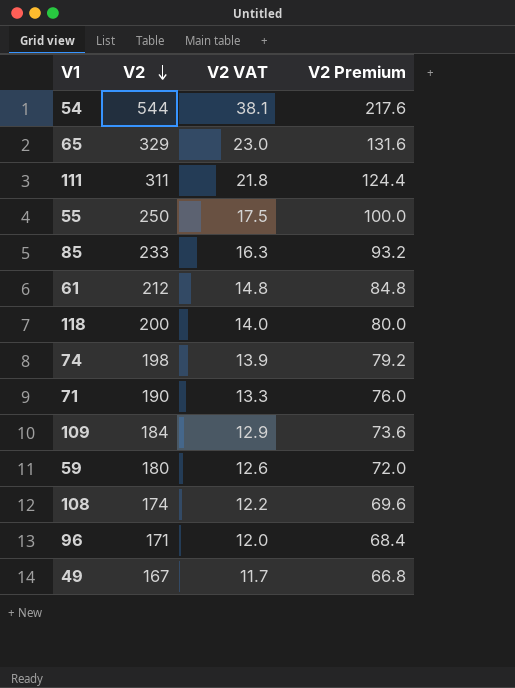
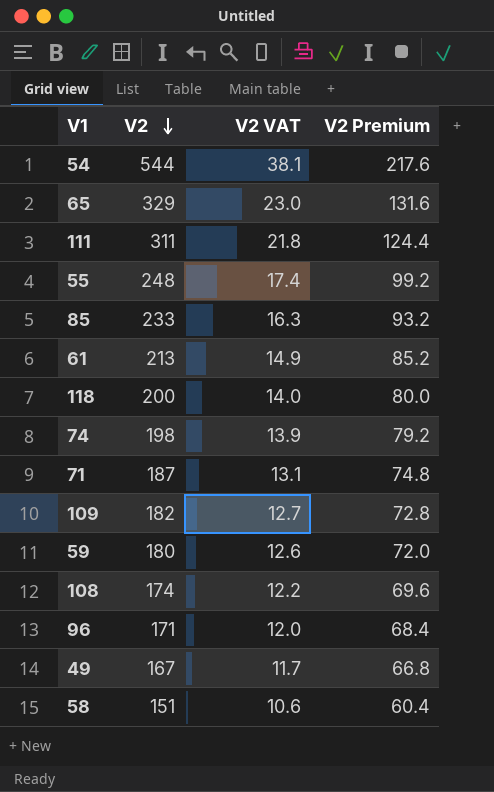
55 | V2: 250 -> 248
55 | V2 VAT: 17.5 -> 17.4
55 | V2 Premium: 100.0 -> 99.2
61 | V2: 212 -> 213
61 | V2 VAT: 14.8 -> 14.9
61 | V2 Premium: 84.8 -> 85.2
71 | V2: 190 -> 187
71 | V2 VAT: 13.3 -> 13.1
71 | V2 Premium: 76.0 -> 74.8
109 | V2: 184 -> 182
109 | V2 VAT: 12.9 -> 12.7
109 | V2 Premium: 73.6 -> 72.8
row 58: none -> 151 | 10.6 | 60.4

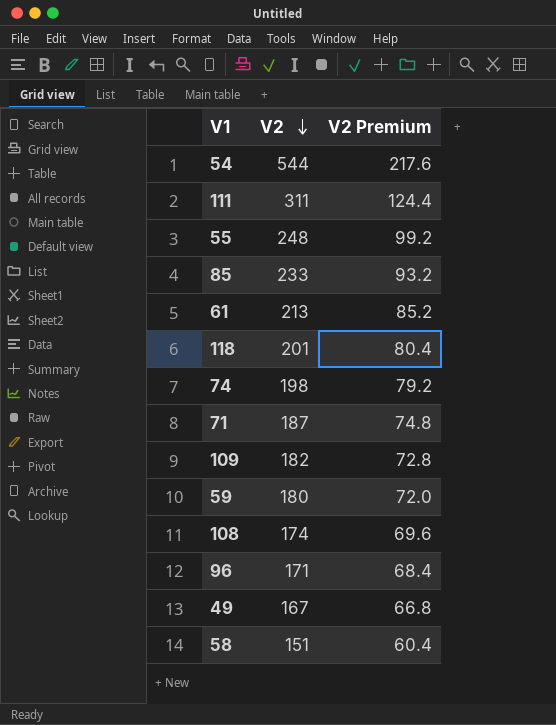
column V2 VAT | formula: [V2] * 0.07 -> none
row 65: 329 | 23.0 | 131.6 -> none
118 | V2: 200 -> 201
118 | V2 Premium: 80.0 -> 80.4

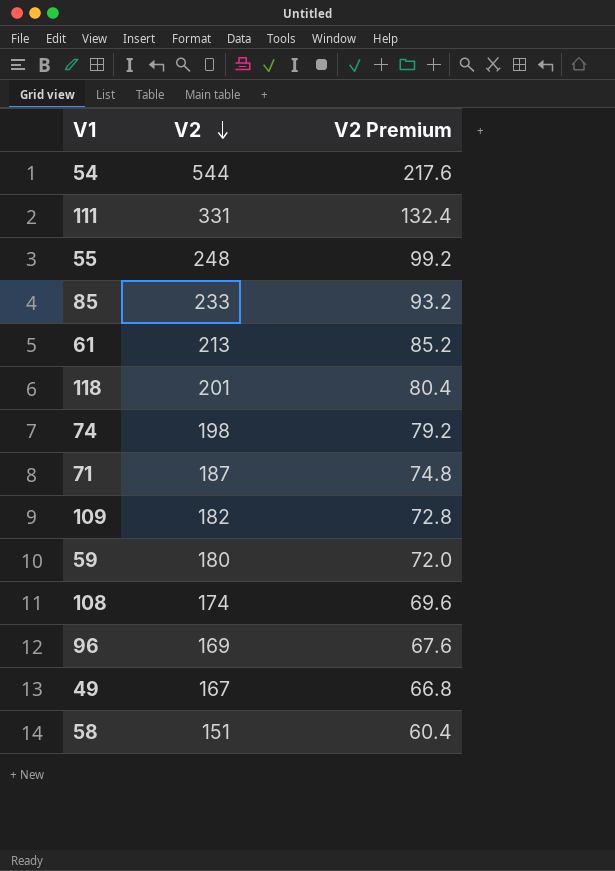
111 | V2: 311 -> 331
111 | V2 Premium: 124.4 -> 132.4
96 | V2: 171 -> 169
96 | V2 Premium: 68.4 -> 67.6

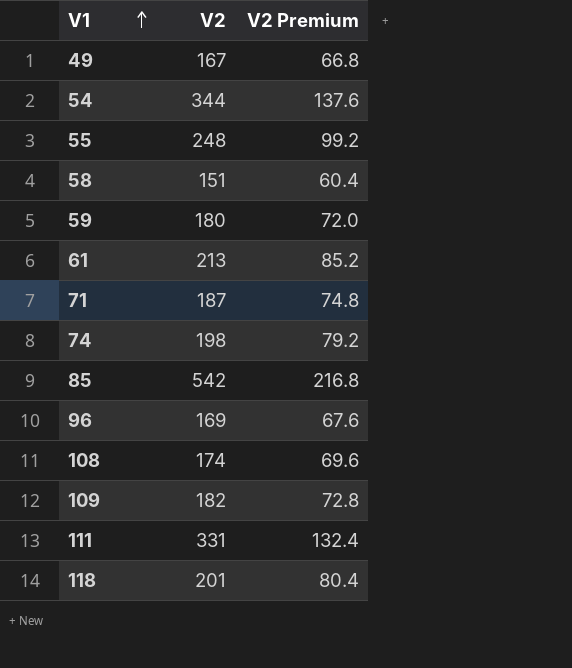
row order: V2 descending -> V1 ascending
54 | V2: 544 -> 344
54 | V2 Premium: 217.6 -> 137.6
85 | V2: 233 -> 542
85 | V2 Premium: 93.2 -> 216.8

